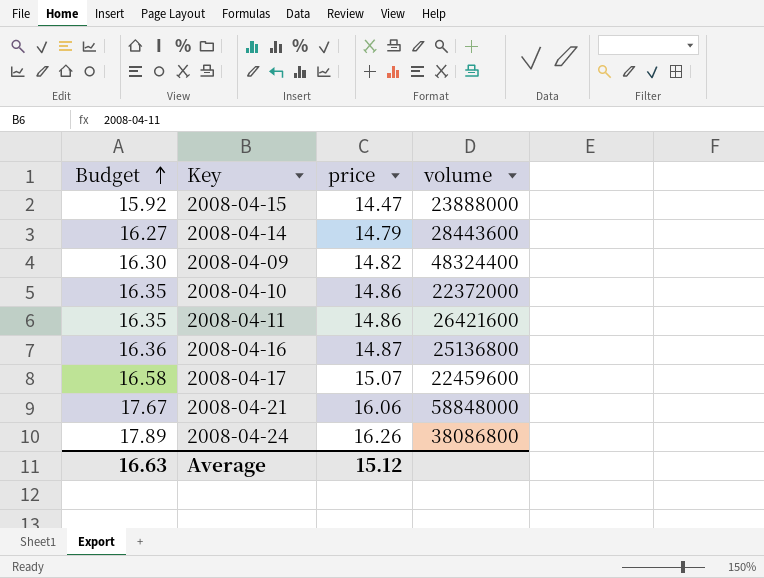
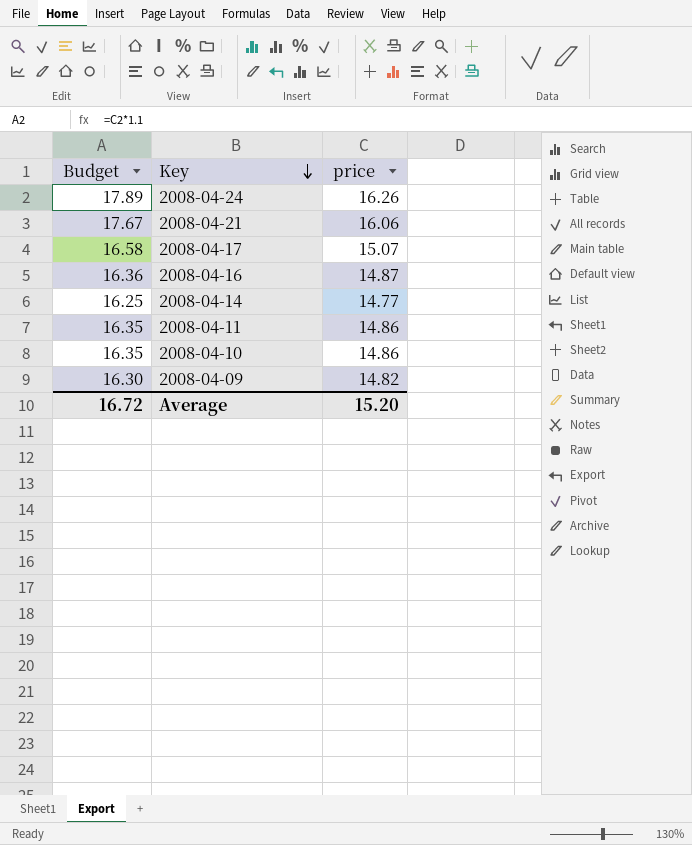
row order: Budget ascending -> Key descending
column volume | position: 4 -> none
row 2008-04-15: 15.92 | 14.47 | 23888000 -> none
2008-04-14 | Budget: 16.27 -> 16.25
2008-04-14 | price: 14.79 -> 14.77
Average | Budget: 16.63 -> 16.72
Average | price: 15.12 -> 15.20

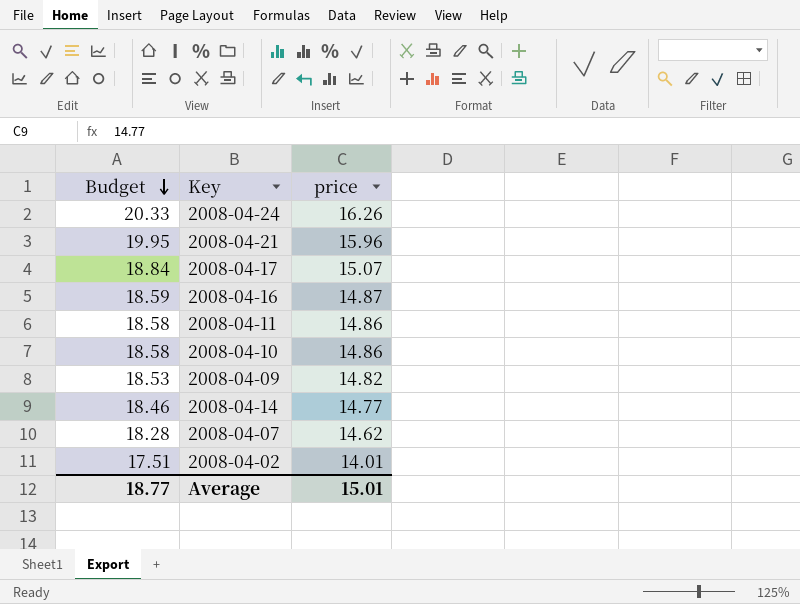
row order: Key descending -> Budget descending
column Budget | formula: [price] * 1.1 -> [price] * 1.25
2008-04-21 | price: 16.06 -> 15.96
row 2008-04-07: none -> 18.28 | 14.62
row 2008-04-02: none -> 17.51 | 14.01
Average | Budget: 16.72 -> 18.77
Average | price: 15.20 -> 15.01

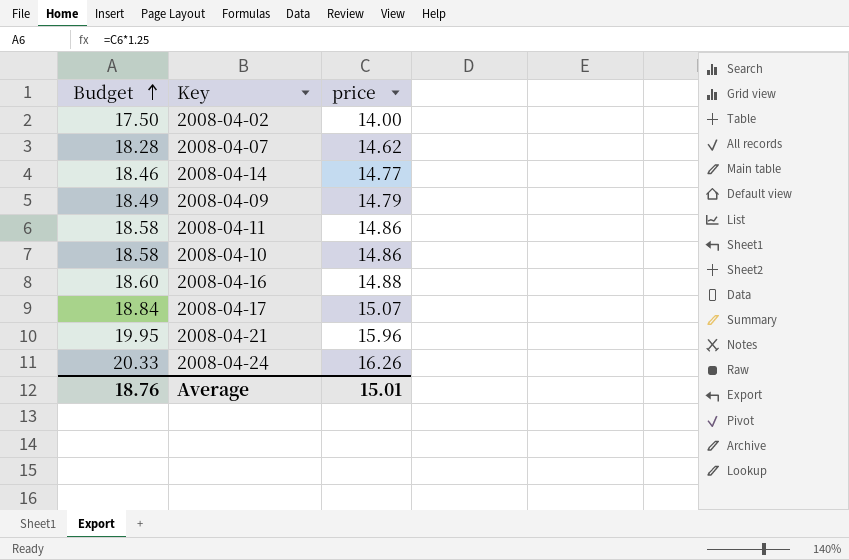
row order: Budget descending -> Budget ascending
2008-04-02 | Budget: 17.51 -> 17.50
2008-04-02 | price: 14.01 -> 14.00
2008-04-09 | Budget: 18.53 -> 18.49
2008-04-09 | price: 14.82 -> 14.79
2008-04-16 | Budget: 18.59 -> 18.60
2008-04-16 | price: 14.87 -> 14.88
Average | Budget: 18.77 -> 18.76

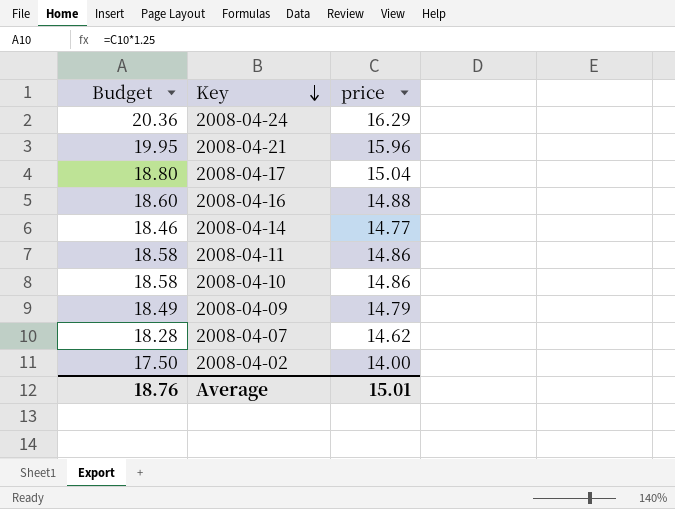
row order: Budget ascending -> Key descending
2008-04-24 | Budget: 20.33 -> 20.36
2008-04-24 | price: 16.26 -> 16.29
2008-04-17 | Budget: 18.84 -> 18.80
2008-04-17 | price: 15.07 -> 15.04

